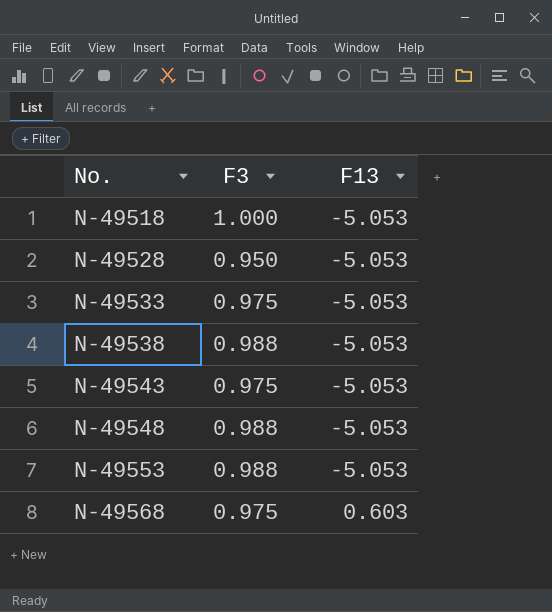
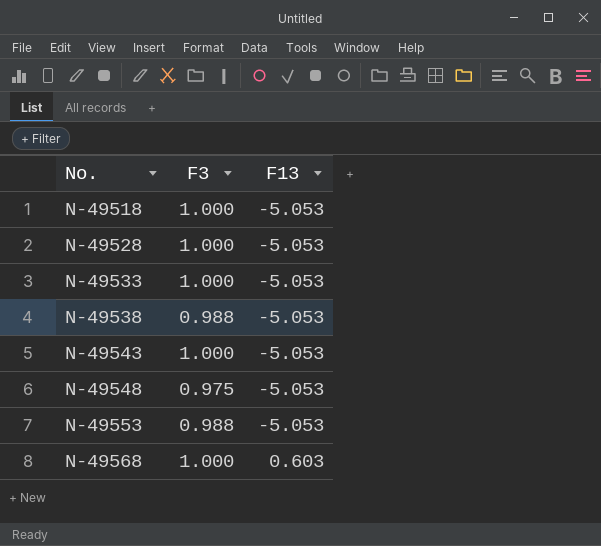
N-49528 | F3: 0.950 -> 1.000
N-49533 | F3: 0.975 -> 1.000
N-49543 | F3: 0.975 -> 1.000
N-49548 | F3: 0.988 -> 0.975
N-49568 | F3: 0.975 -> 1.000

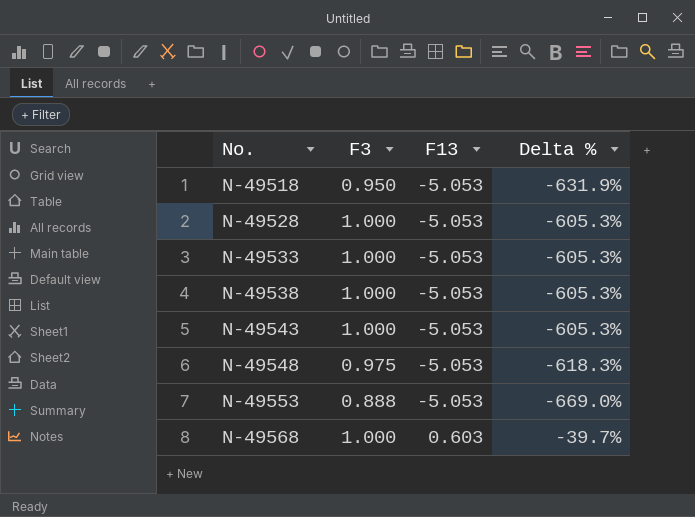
column Delta % | formula: none -> ([F13] - [F3]) / [F3]
N-49518 | F3: 1.000 -> 0.950
N-49538 | F3: 0.988 -> 1.000
N-49553 | F3: 0.988 -> 0.888

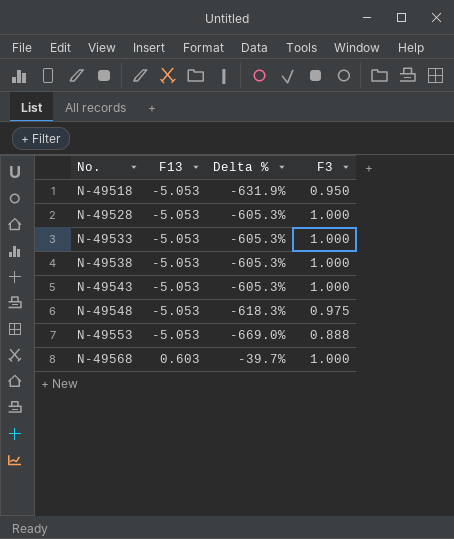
column F3 | position: 2 -> 4

